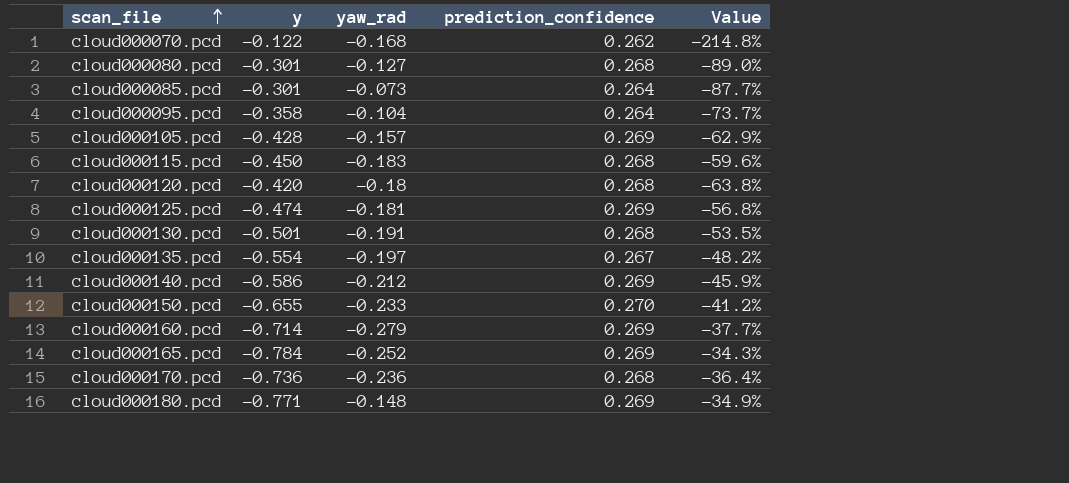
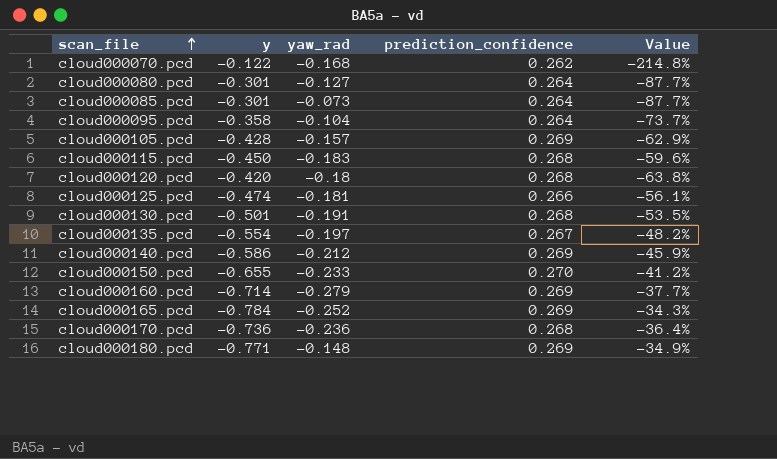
cloud000080.pcd | prediction_confidence: 0.268 -> 0.264
cloud000080.pcd | Value: -89.0% -> -87.7%
cloud000125.pcd | prediction_confidence: 0.269 -> 0.266
cloud000125.pcd | Value: -56.8% -> -56.1%

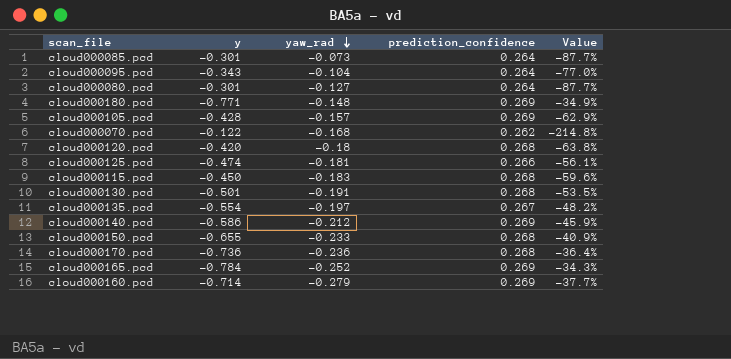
row order: scan_file ascending -> yaw_rad descending
cloud000095.pcd | y: -0.358 -> -0.343
cloud000095.pcd | Value: -73.7% -> -77.0%
cloud000150.pcd | prediction_confidence: 0.270 -> 0.268
cloud000150.pcd | Value: -41.2% -> -40.9%

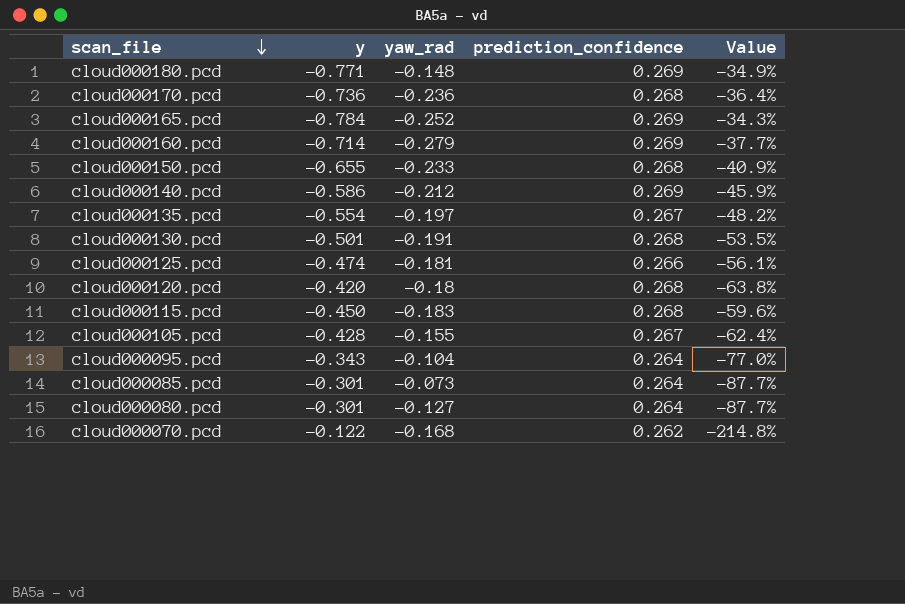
row order: yaw_rad descending -> scan_file descending
cloud000105.pcd | yaw_rad: -0.157 -> -0.155
cloud000105.pcd | prediction_confidence: 0.269 -> 0.267
cloud000105.pcd | Value: -62.9% -> -62.4%

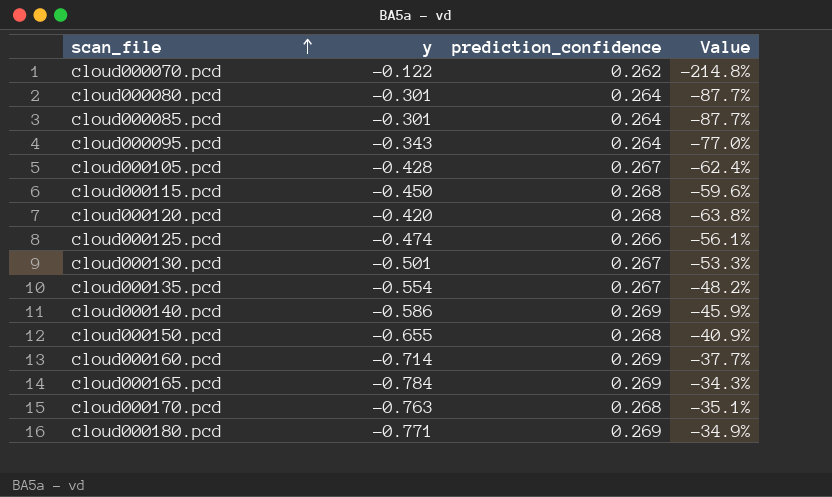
row order: scan_file descending -> scan_file ascending
column yaw_rad | position: 3 -> none
cloud000130.pcd | prediction_confidence: 0.268 -> 0.267
cloud000130.pcd | Value: -53.5% -> -53.3%
cloud000170.pcd | y: -0.736 -> -0.763
cloud000170.pcd | Value: -36.4% -> -35.1%

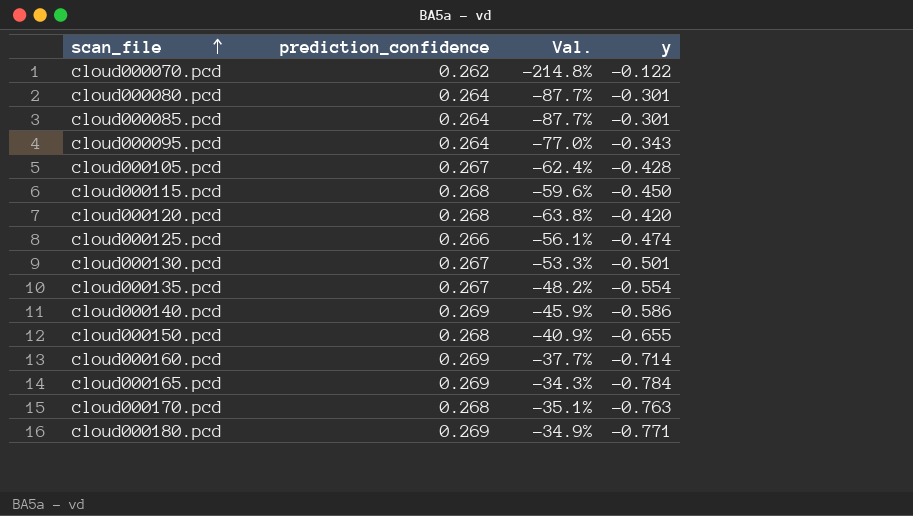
column name: Value -> Val.
column y | position: 2 -> 4

